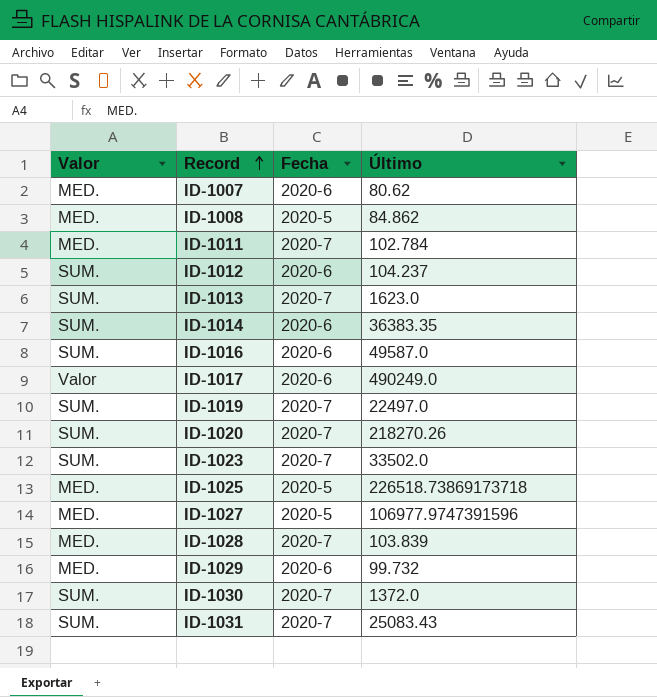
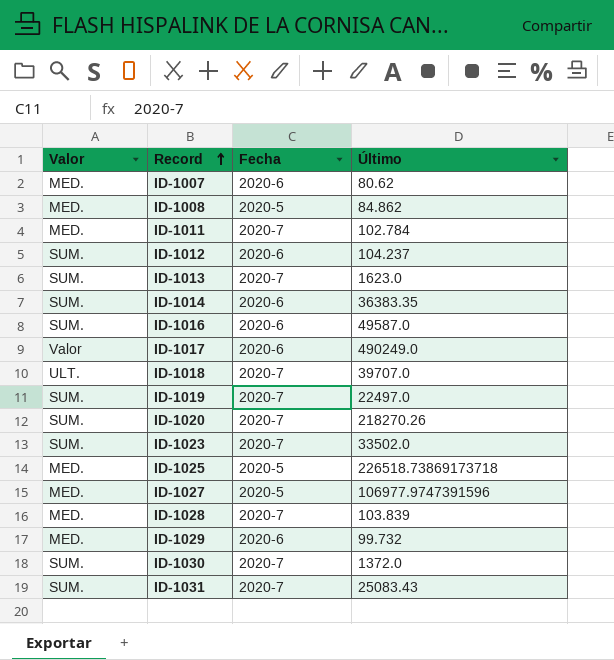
row ID-1018: none -> ULT. | 2020-7 | 39707.0

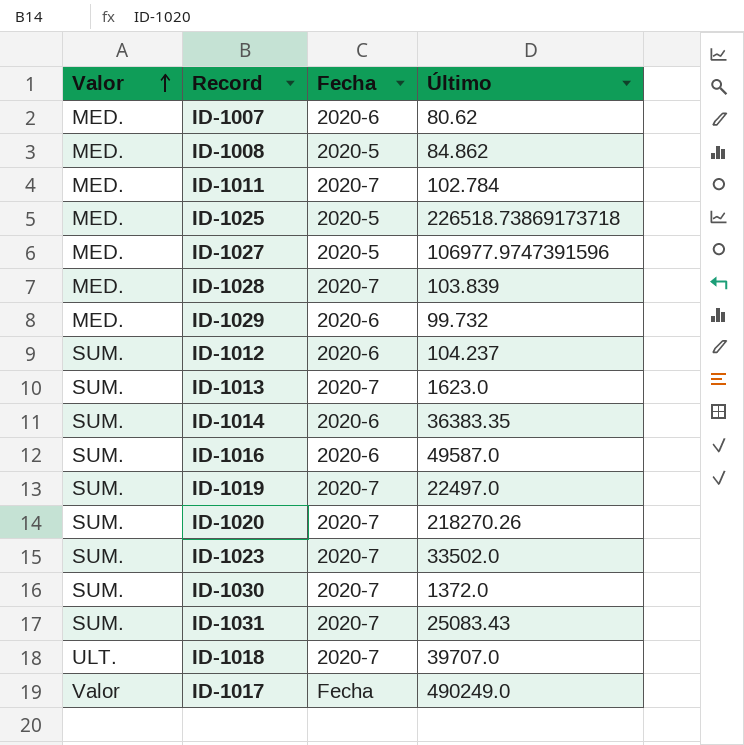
row order: Record ascending -> Valor ascending
ID-1017 | Fecha: 2020-6 -> Fecha

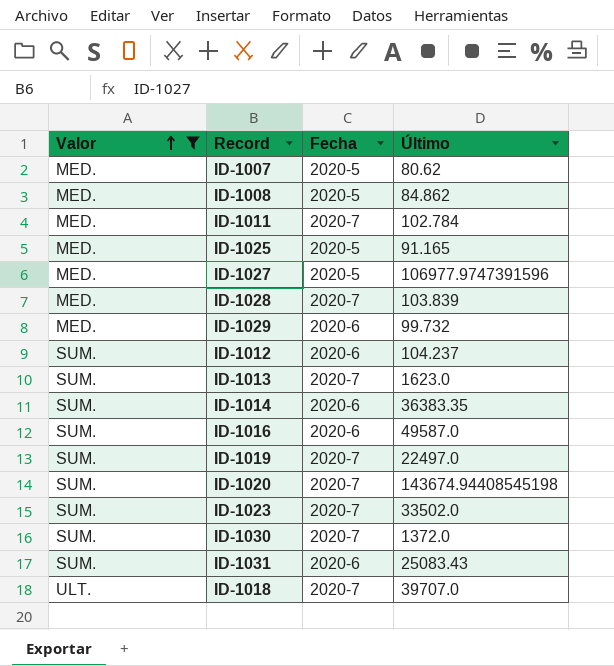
filter: none -> Valor != Valor
ID-1007 | Fecha: 2020-6 -> 2020-5
ID-1025 | Último: 226518.73869173718 -> 91.165
ID-1020 | Último: 218270.26 -> 143674.94408545198
ID-1031 | Fecha: 2020-7 -> 2020-6

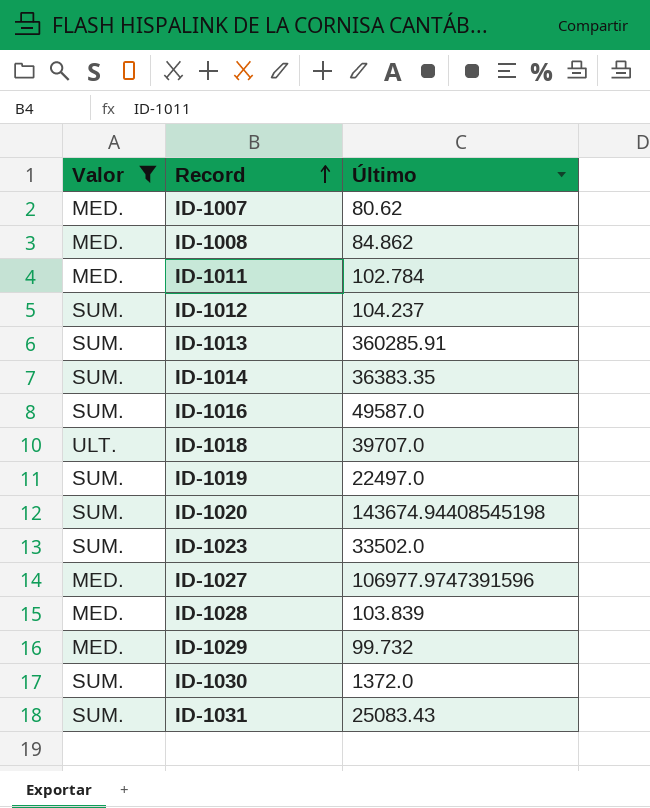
row order: Valor ascending -> Record ascending
column Fecha | position: 3 -> none
row ID-1025: MED. | 2020-5 | 91.165 -> none
ID-1013 | Último: 1623.0 -> 360285.91

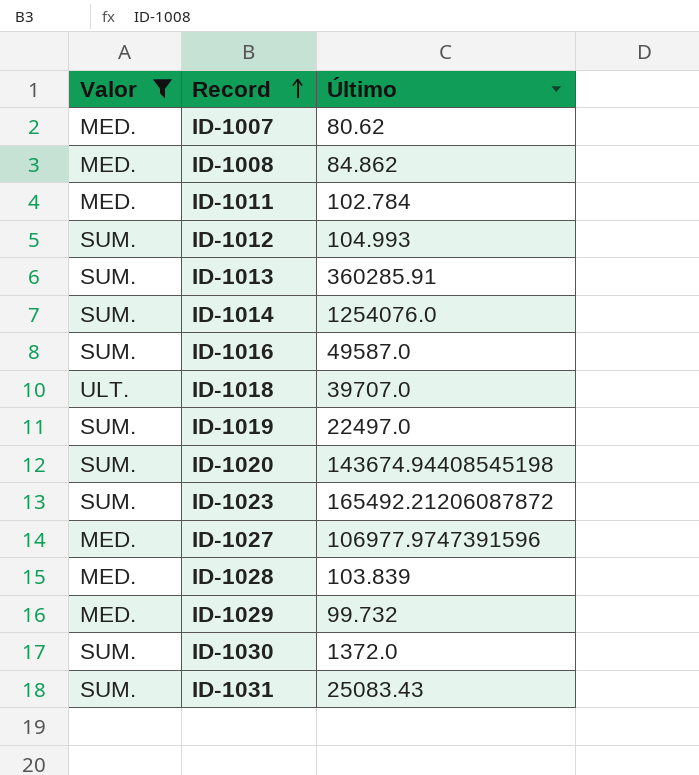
ID-1012 | Último: 104.237 -> 104.993
ID-1014 | Último: 36383.35 -> 1254076.0
ID-1023 | Último: 33502.0 -> 165492.21206087872

